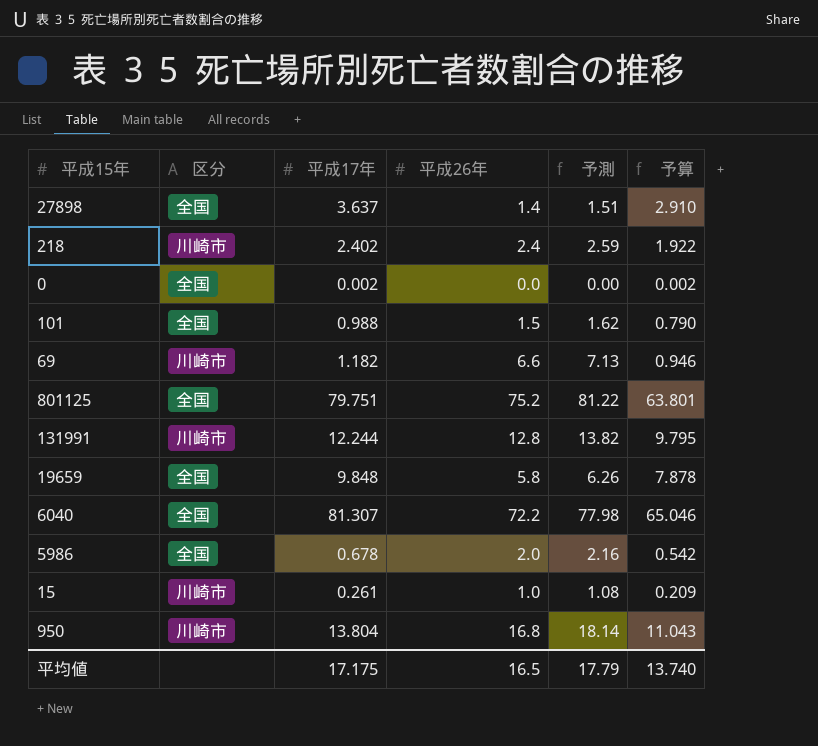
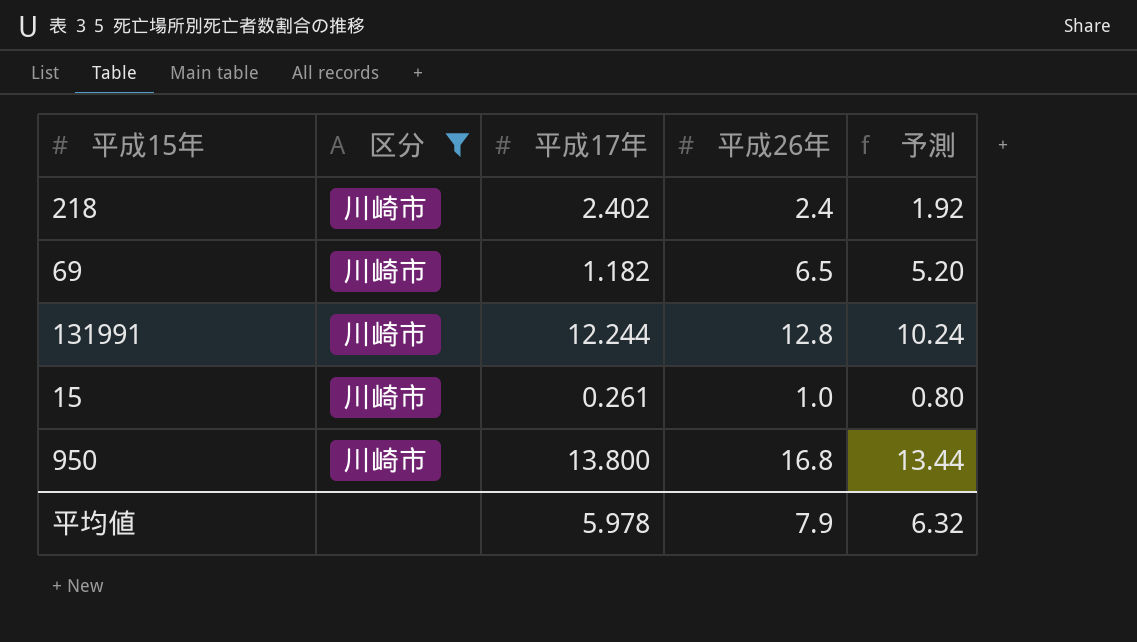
filter: none -> 区分 = 川崎市
column 予算 | formula: [平成17年] * 0.8 -> none
column 予測 | formula: [平成26年] * 1.08 -> [平成26年] * 0.8
69 | 平成26年: 6.6 -> 6.5
950 | 平成17年: 13.804 -> 13.800
平均値 | 平成17年: 17.175 -> 5.978
平均値 | 平成26年: 16.5 -> 7.9
平均値 | 予測: 17.79 -> 6.32

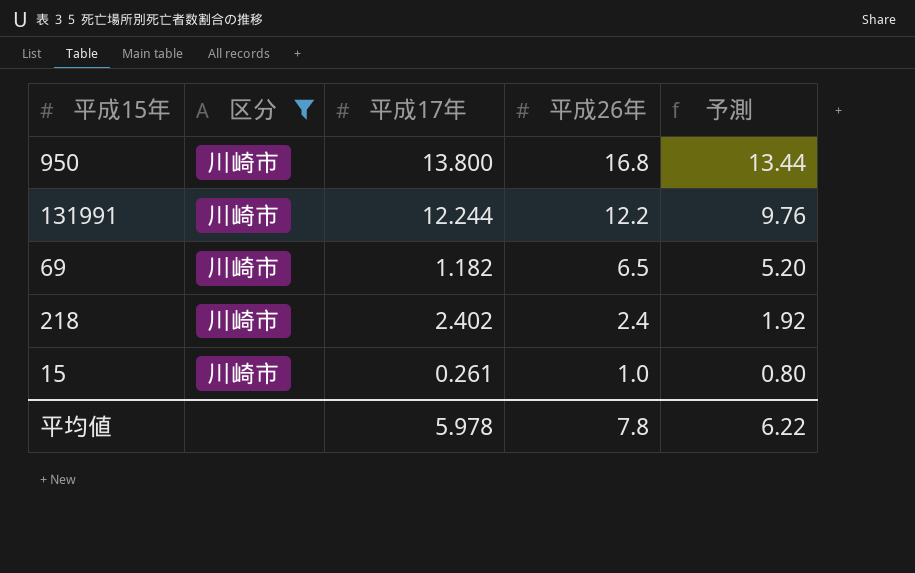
row order: none -> 平成26年 descending
131991 | 平成26年: 12.8 -> 12.2
131991 | 予測: 10.24 -> 9.76
平均値 | 平成26年: 7.9 -> 7.8
平均値 | 予測: 6.32 -> 6.22

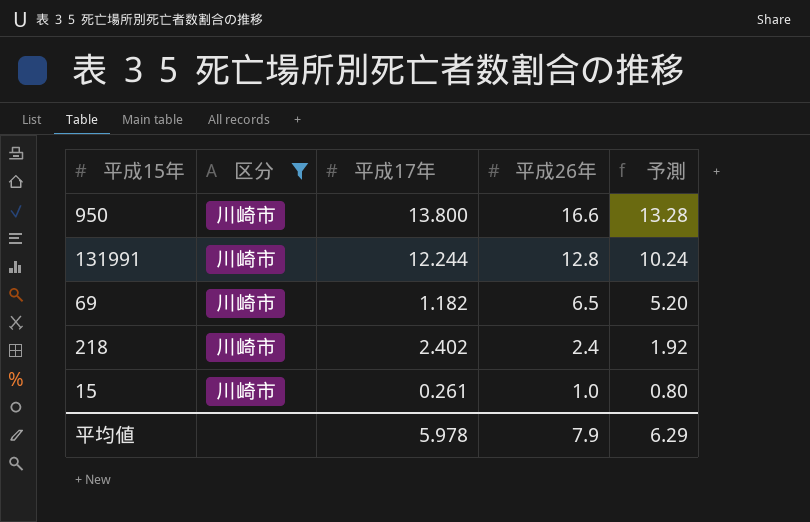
950 | 平成26年: 16.8 -> 16.6
950 | 予測: 13.44 -> 13.28
131991 | 平成26年: 12.2 -> 12.8
131991 | 予測: 9.76 -> 10.24
平均値 | 平成26年: 7.8 -> 7.9
平均値 | 予測: 6.22 -> 6.29

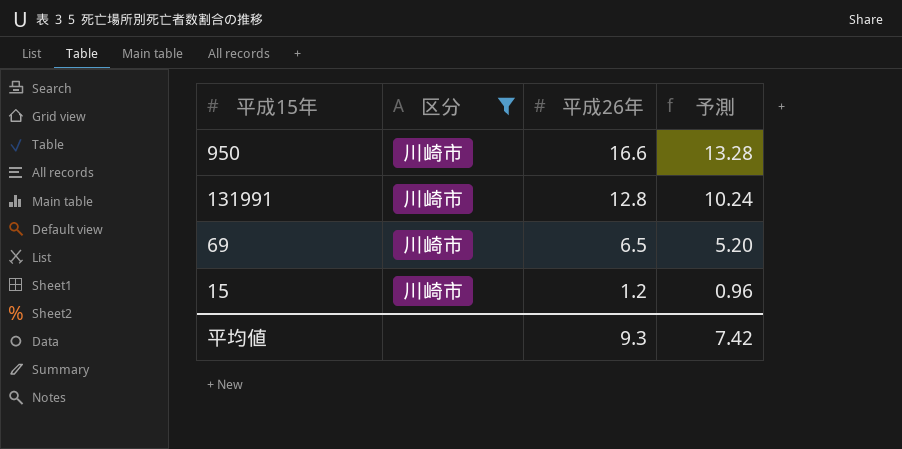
column 平成17年 | position: 3 -> none
row 218: 川崎市 | 2.402 | 2.4 | 1.92 -> none
15 | 平成26年: 1.0 -> 1.2
15 | 予測: 0.80 -> 0.96
平均値 | 平成26年: 7.9 -> 9.3
平均値 | 予測: 6.29 -> 7.42

